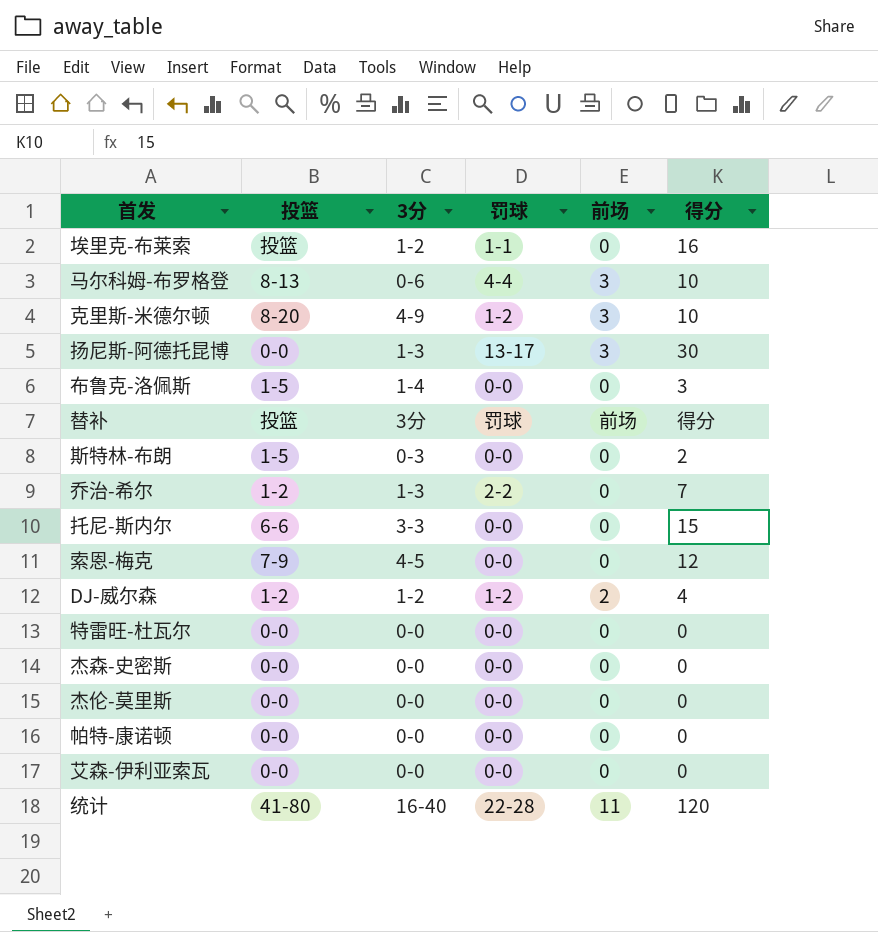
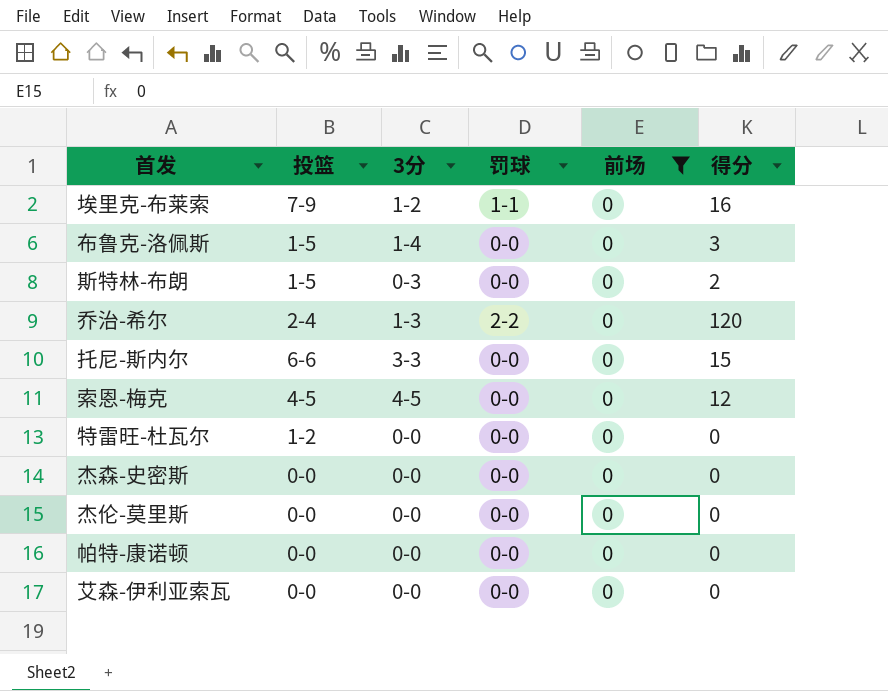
filter: none -> 前场 = 0
埃里克-布莱索 | 投篮: 投篮 -> 7-9
乔治-希尔 | 投篮: 1-2 -> 2-4
乔治-希尔 | 得分: 7 -> 120
索恩-梅克 | 投篮: 7-9 -> 4-5
特雷旺-杜瓦尔 | 投篮: 0-0 -> 1-2

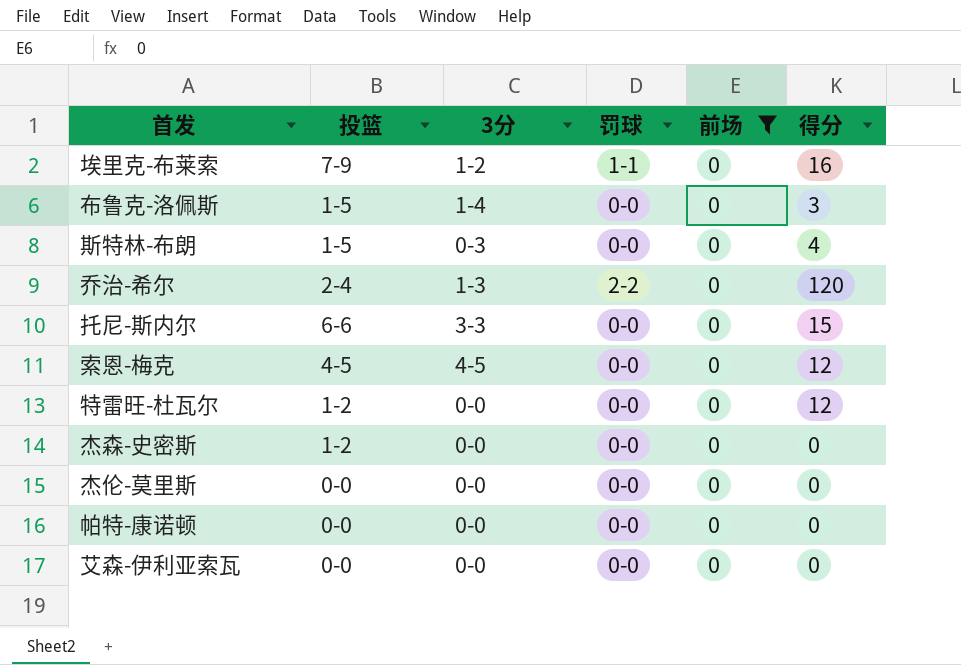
斯特林-布朗 | 得分: 2 -> 4
特雷旺-杜瓦尔 | 得分: 0 -> 12
杰森-史密斯 | 投篮: 0-0 -> 1-2

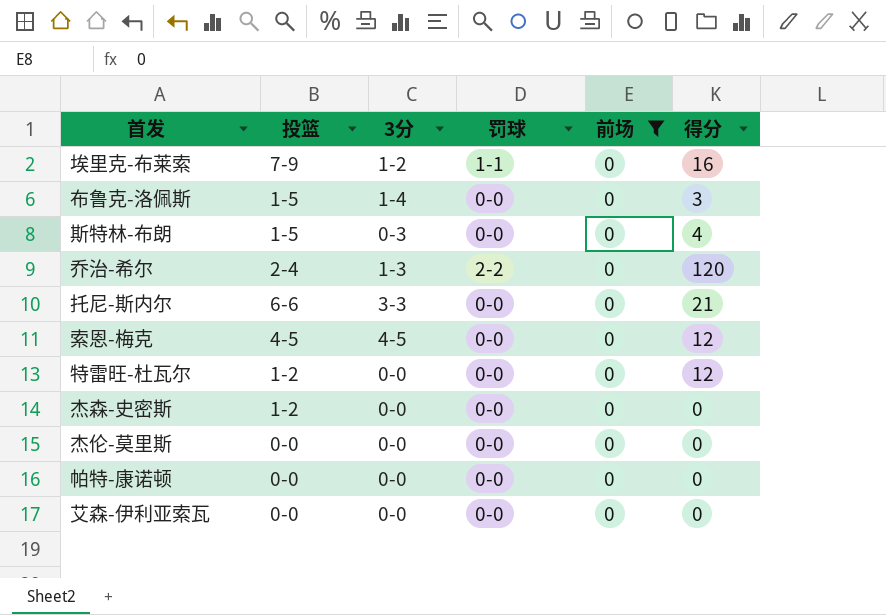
托尼-斯内尔 | 得分: 15 -> 21

